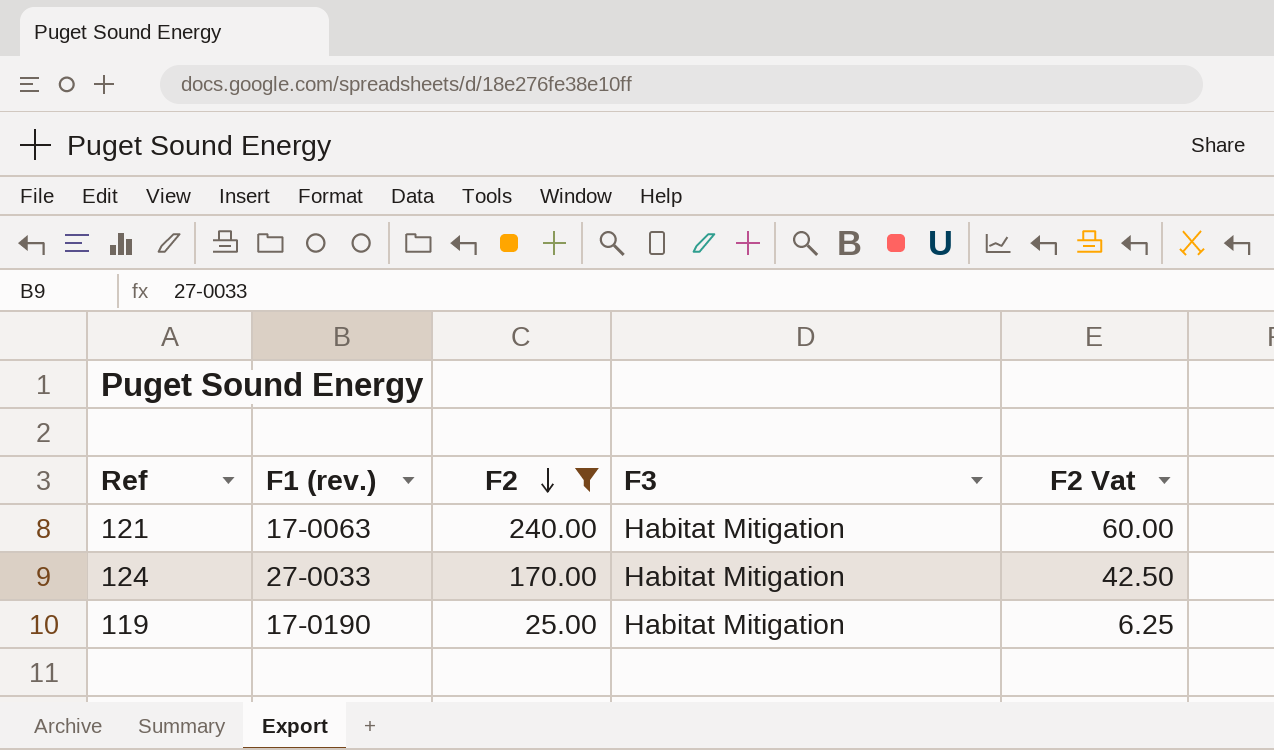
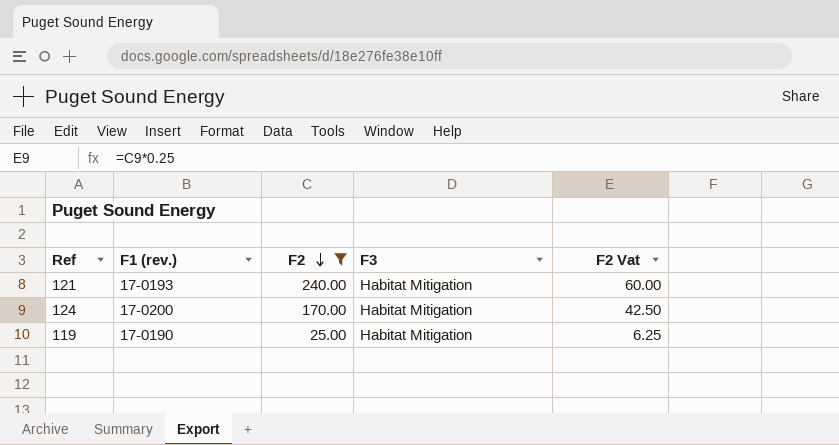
121 | F1 (rev.): 17-0063 -> 17-0193
124 | F1 (rev.): 27-0033 -> 17-0200

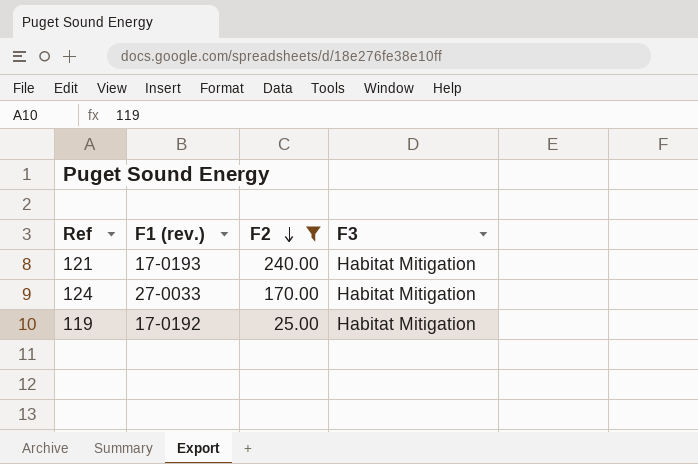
column F2 Vat | formula: [F2] * 0.25 -> none
124 | F1 (rev.): 17-0200 -> 27-0033
119 | F1 (rev.): 17-0190 -> 17-0192

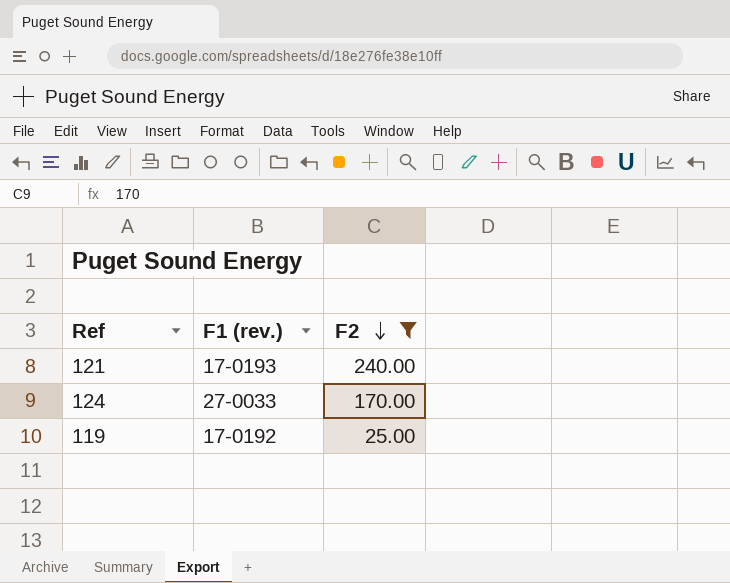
column F3 | position: 4 -> none

